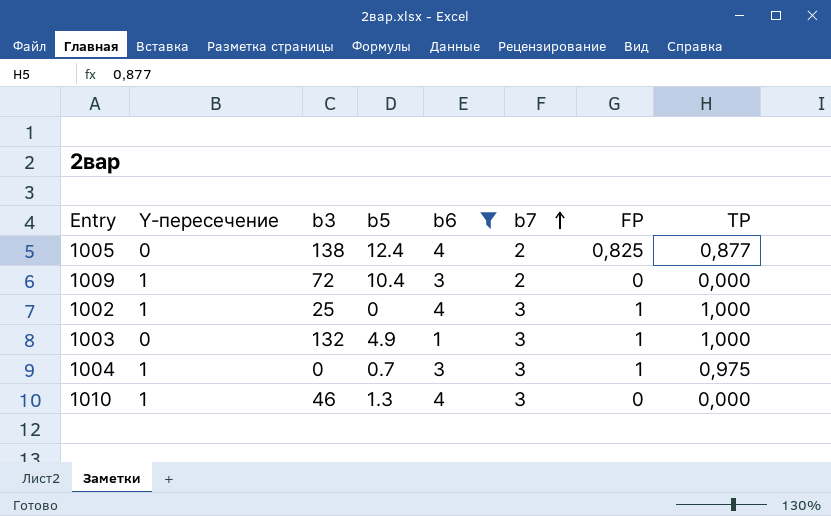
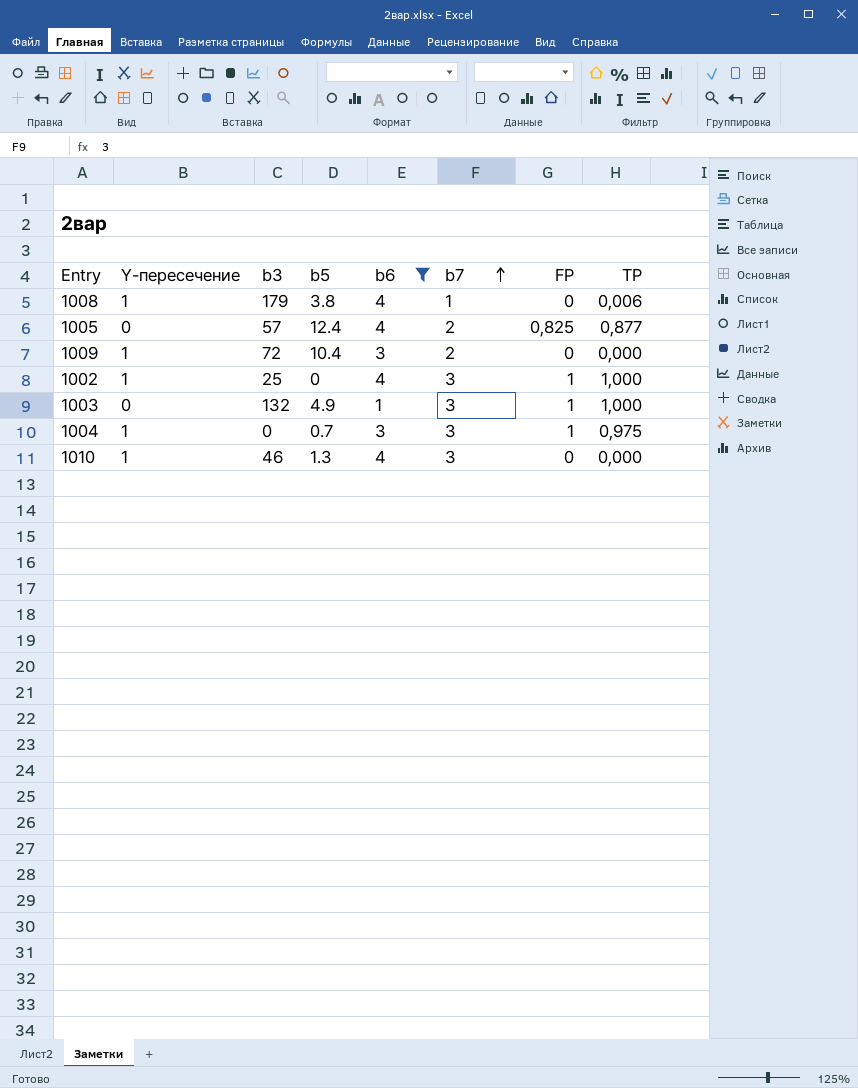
row 1008: none -> 1 | 179 | 3.8 | 4 | 1 | 0 | 0,006
1005 | b3: 138 -> 57

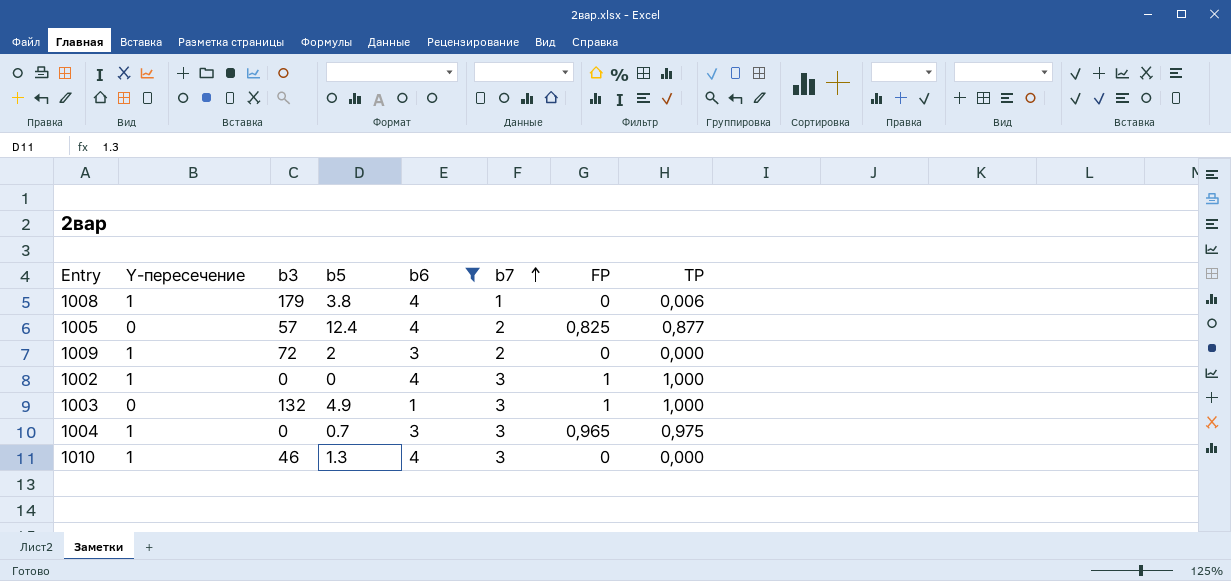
1009 | b5: 10.4 -> 2
1002 | b3: 25 -> 0
1004 | FP: 1 -> 0,965

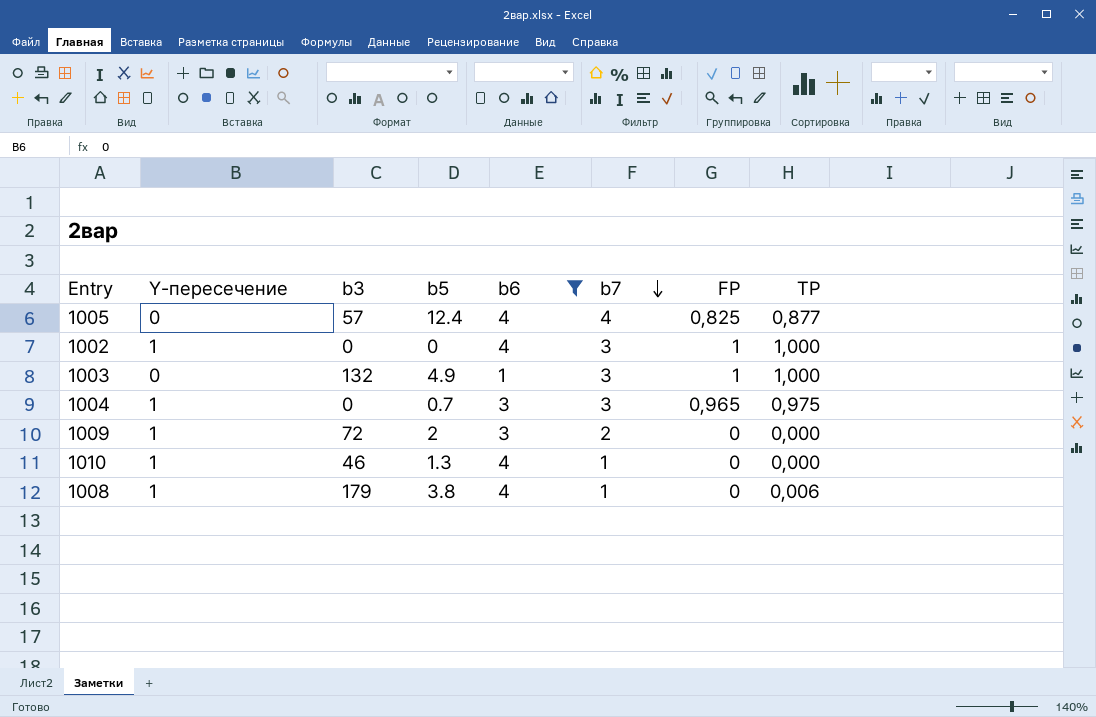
row order: b7 ascending -> b7 descending
1005 | b7: 2 -> 4
1010 | b7: 3 -> 1

